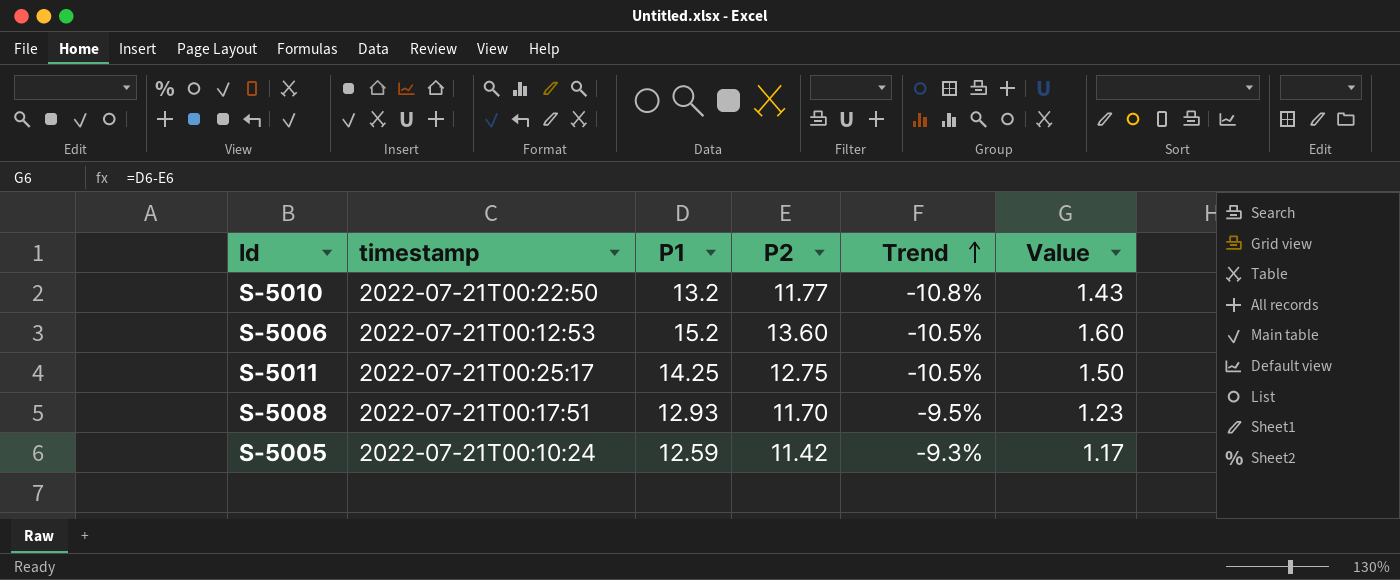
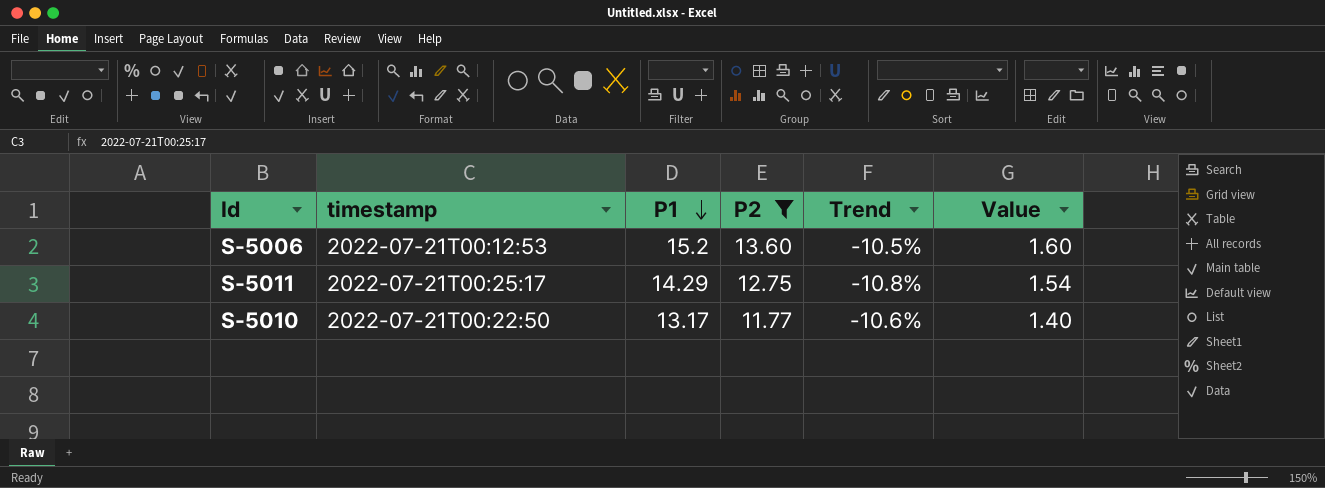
filter: none -> P2 >= 11.77
row order: Trend ascending -> P1 descending
S-5011 | P1: 14.25 -> 14.29
S-5011 | Trend: -10.5% -> -10.8%
S-5011 | Value: 1.50 -> 1.54
S-5010 | P1: 13.2 -> 13.17
S-5010 | Trend: -10.8% -> -10.6%
S-5010 | Value: 1.43 -> 1.40

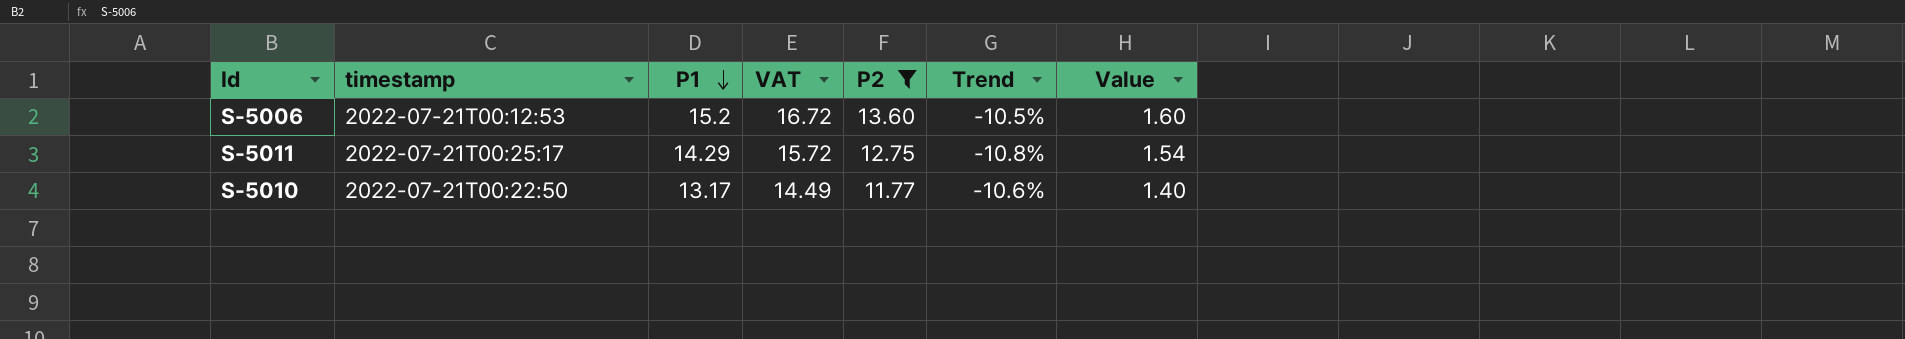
column VAT | formula: none -> [P1] * 1.1

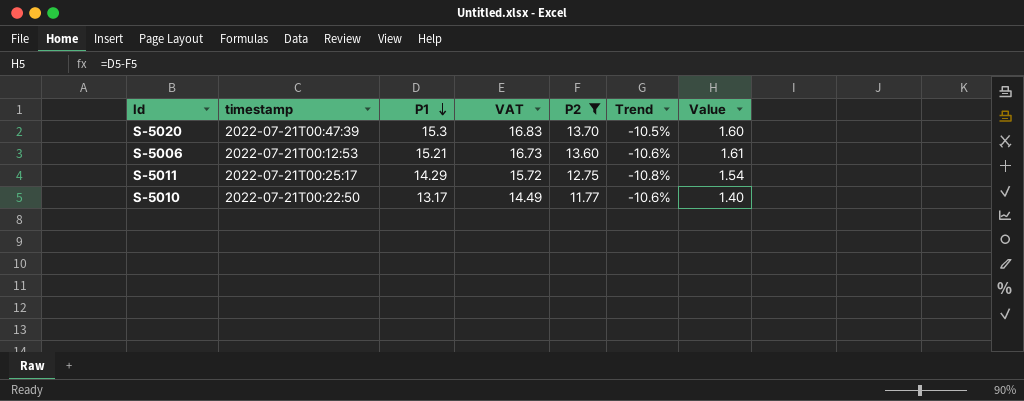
row S-5020: none -> 2022-07-21T00:47:39 | 15.3 | 16.83 | 13.70 | -10.5% | 1.60
S-5006 | P1: 15.2 -> 15.21
S-5006 | VAT: 16.72 -> 16.73
S-5006 | Trend: -10.5% -> -10.6%
S-5006 | Value: 1.60 -> 1.61

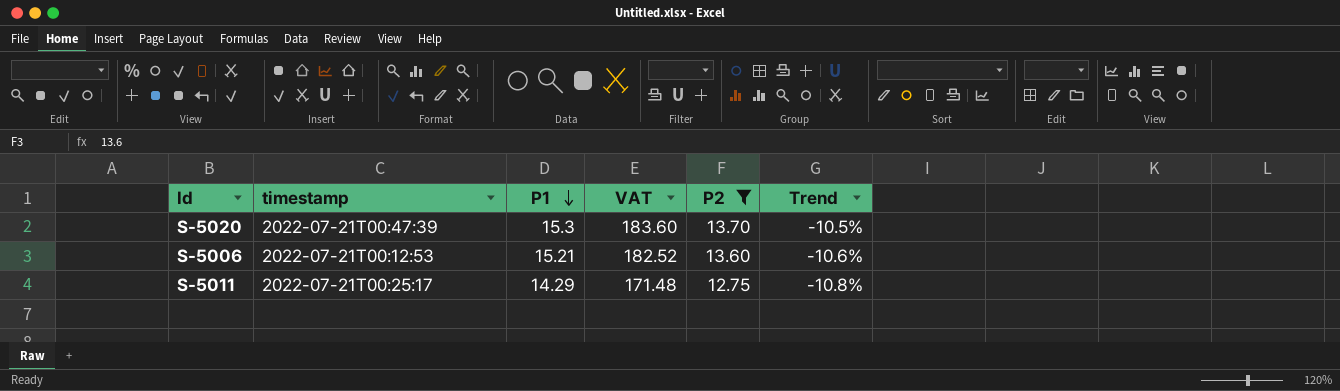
column Value | formula: [P1] - [P2] -> none
column VAT | formula: [P1] * 1.1 -> [P1] * 12
row S-5010: 2022-07-21T00:22:50 | 13.17 | 14.49 | 11.77 | -10.6% | 1.40 -> none

